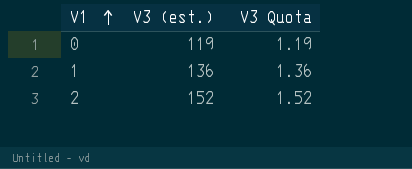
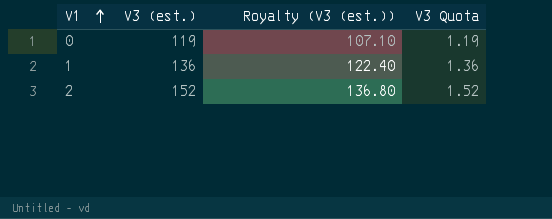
column Royalty (V3 (est.)) | formula: none -> [V3 (est.)] * 0.9

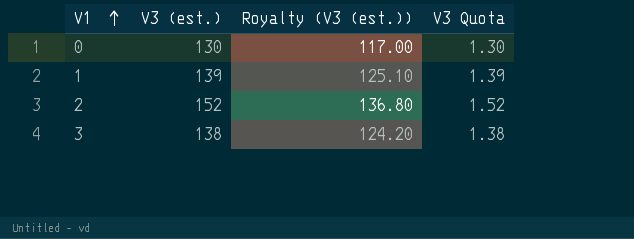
0 | V3 (est.): 119 -> 130
0 | Royalty (V3 (est.)): 107.10 -> 117.00
0 | V3 Quota: 1.19 -> 1.30
1 | V3 (est.): 136 -> 139
1 | Royalty (V3 (est.)): 122.40 -> 125.10
1 | V3 Quota: 1.36 -> 1.39
row 3: none -> 138 | 124.20 | 1.38

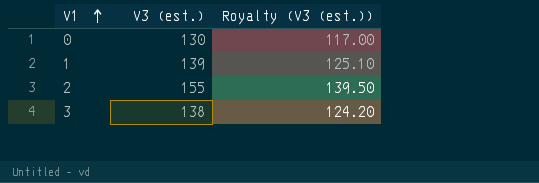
column V3 Quota | formula: [V3 (est.)] * 0.01 -> none
2 | V3 (est.): 152 -> 155
2 | Royalty (V3 (est.)): 136.80 -> 139.50

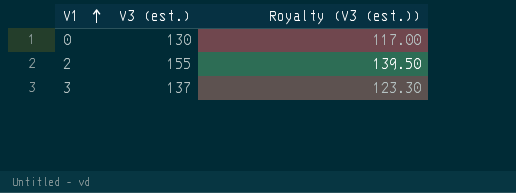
row 1: 139 | 125.10 -> none
3 | V3 (est.): 138 -> 137
3 | Royalty (V3 (est.)): 124.20 -> 123.30

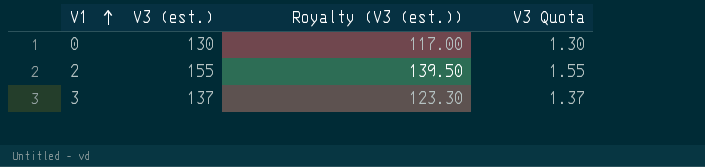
column V3 Quota | formula: none -> [V3 (est.)] * 0.01

